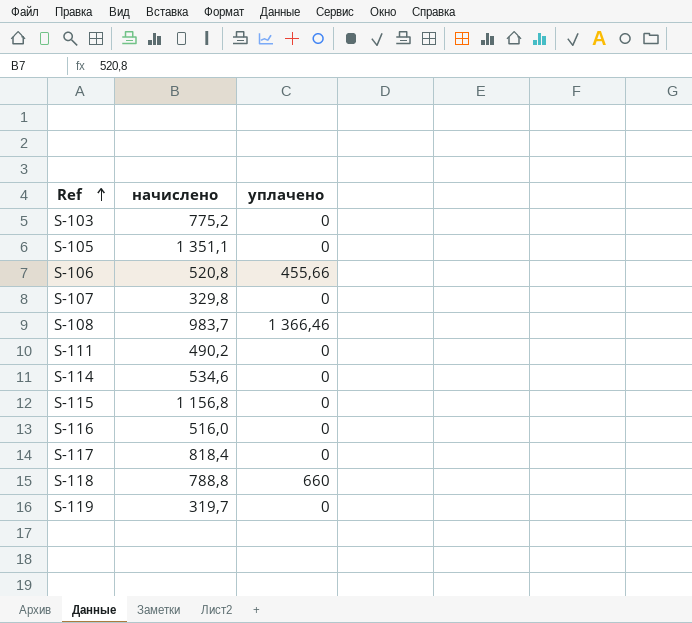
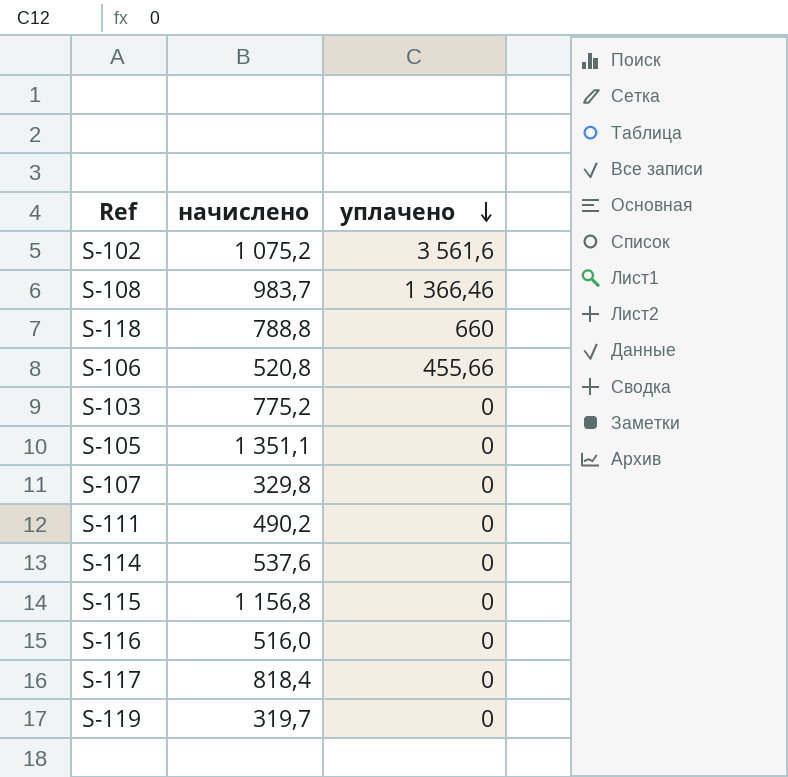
row order: Ref ascending -> уплачено descending
row S-102: none -> 1 075,2 | 3 561,6
S-114 | начислено: 534,6 -> 537,6

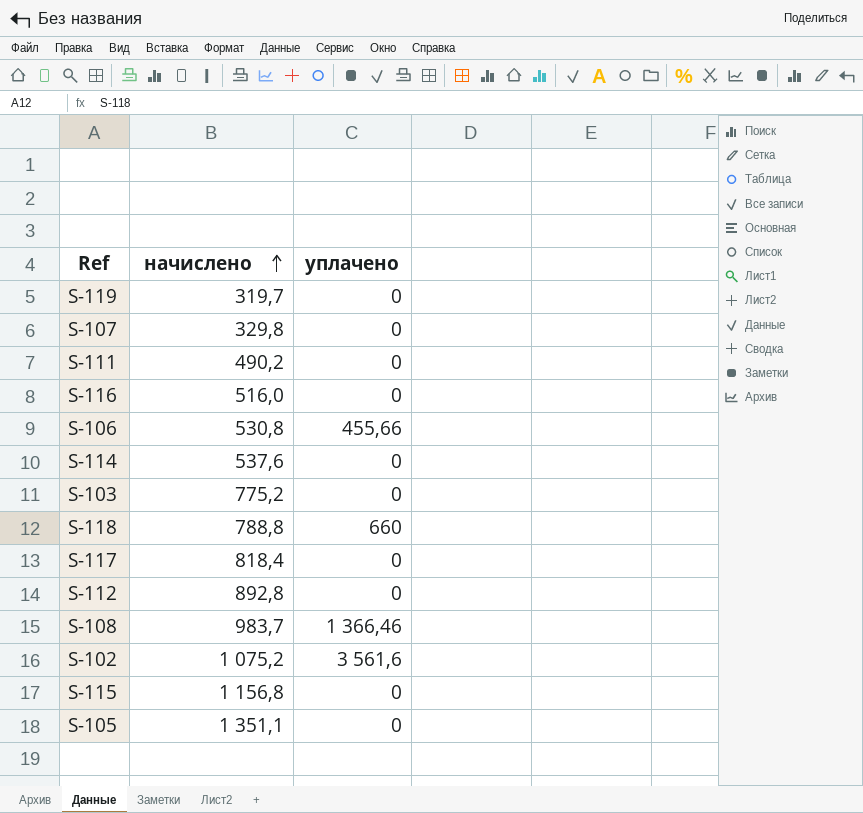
row order: уплачено descending -> начислено ascending
S-106 | начислено: 520,8 -> 530,8
row S-112: none -> 892,8 | 0

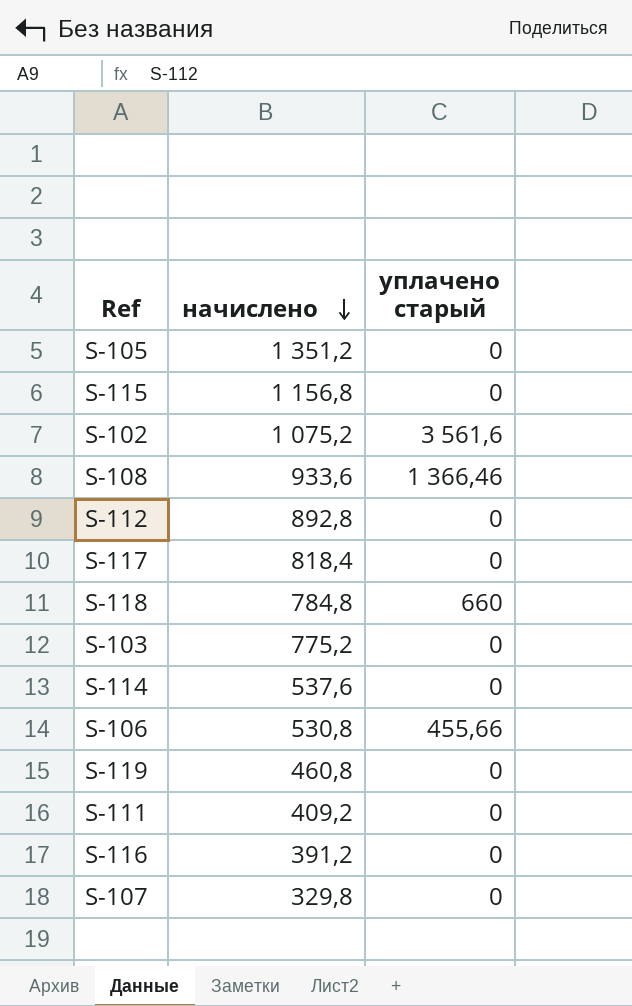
row order: начислено ascending -> начислено descending
column name: уплачено -> уплачено старый
S-105 | начислено: 1 351,1 -> 1 351,2
S-108 | начислено: 983,7 -> 933,6
S-118 | начислено: 788,8 -> 784,8
S-119 | начислено: 319,7 -> 460,8
S-111 | начислено: 490,2 -> 409,2
S-116 | начислено: 516,0 -> 391,2

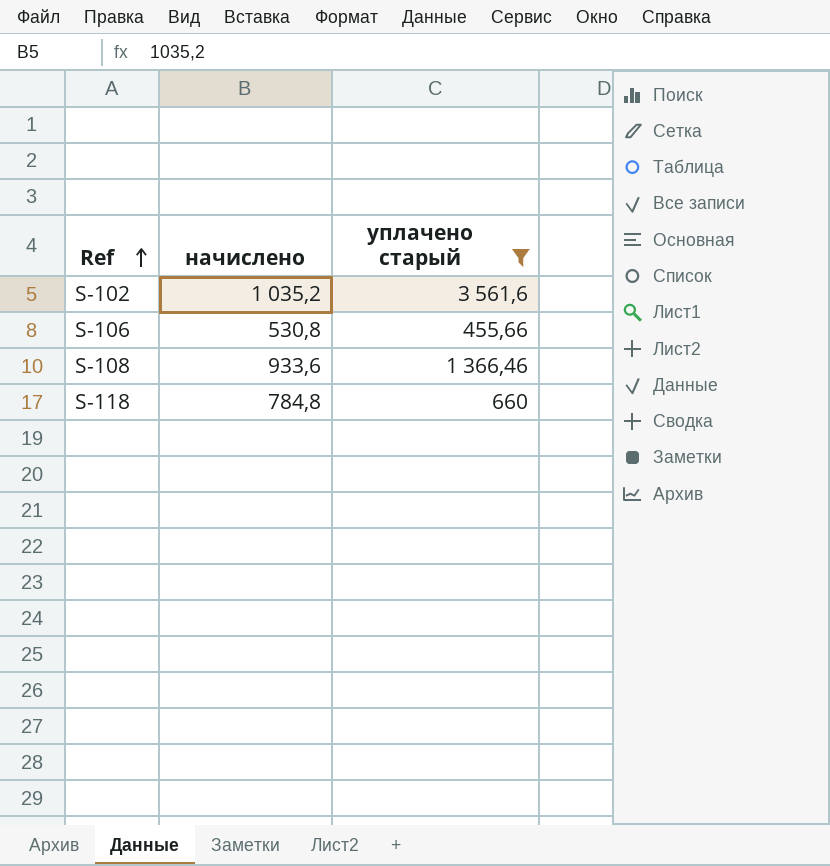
filter: none -> уплачено старый != 0
row order: начислено descending -> Ref ascending
S-102 | начислено: 1 075,2 -> 1 035,2

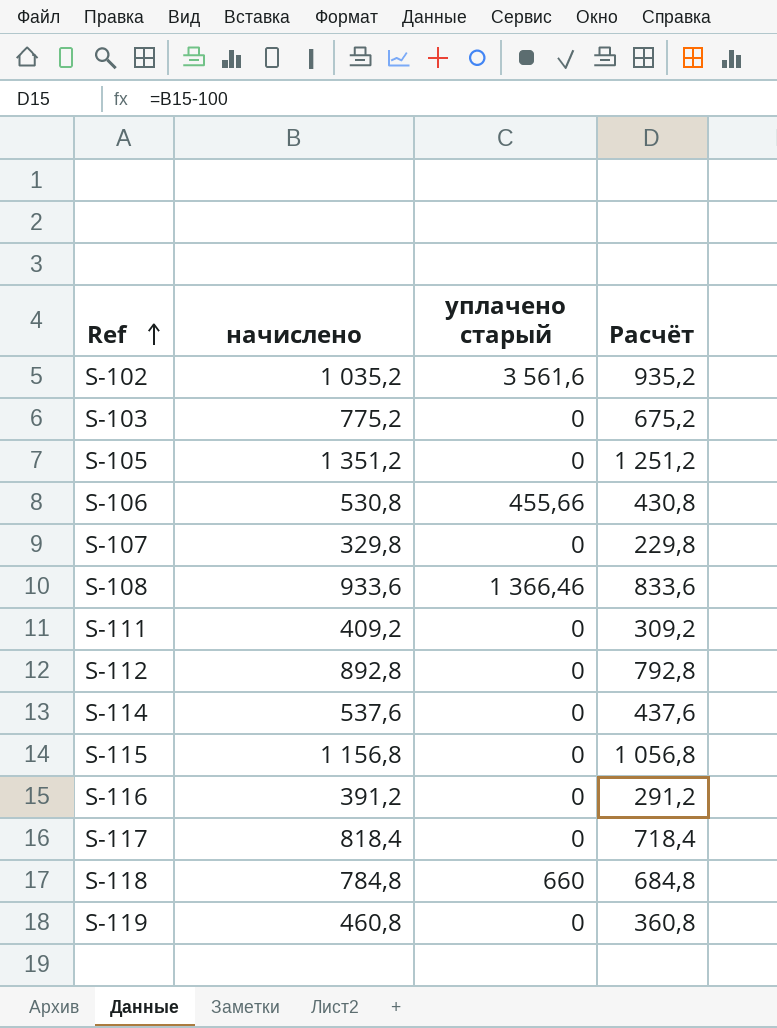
filter: уплачено старый != 0 -> none
column Расчёт | formula: none -> [начислено] - 100

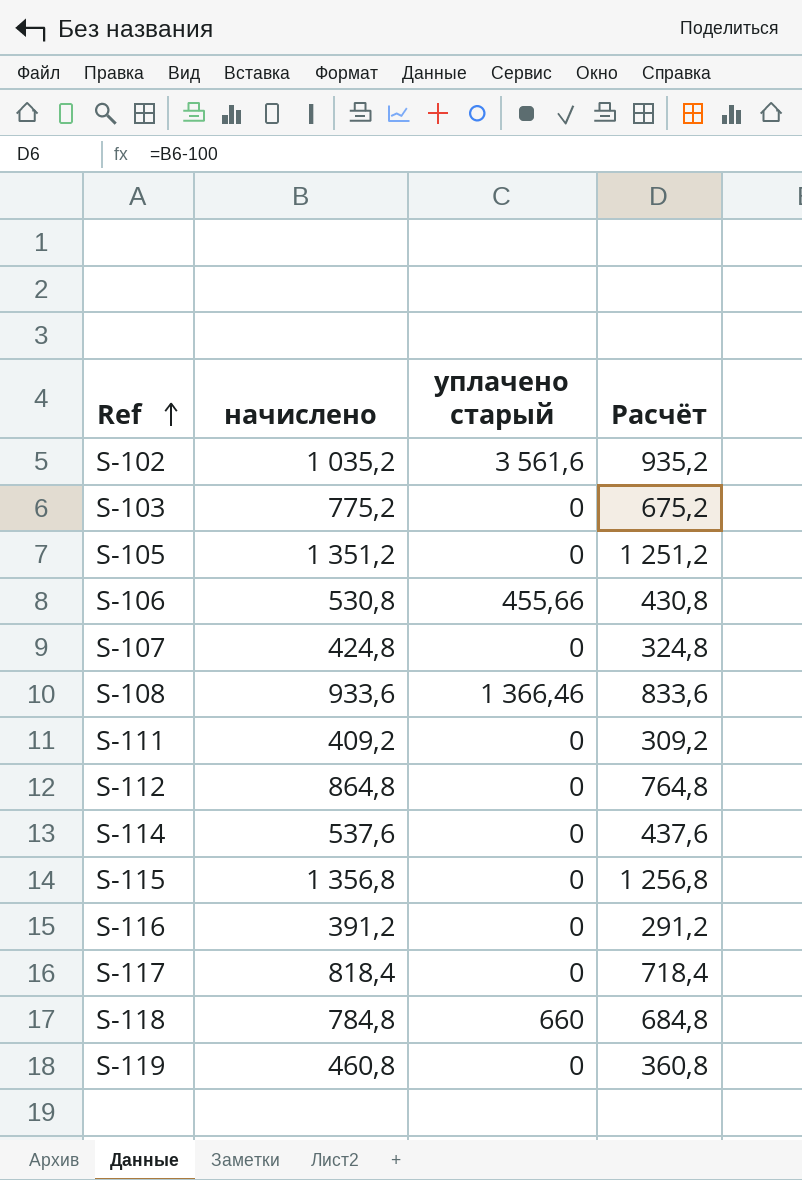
S-107 | начислено: 329,8 -> 424,8
S-107 | Расчёт: 229,8 -> 324,8
S-112 | начислено: 892,8 -> 864,8
S-112 | Расчёт: 792,8 -> 764,8
S-115 | начислено: 1 156,8 -> 1 356,8
S-115 | Расчёт: 1 056,8 -> 1 256,8

